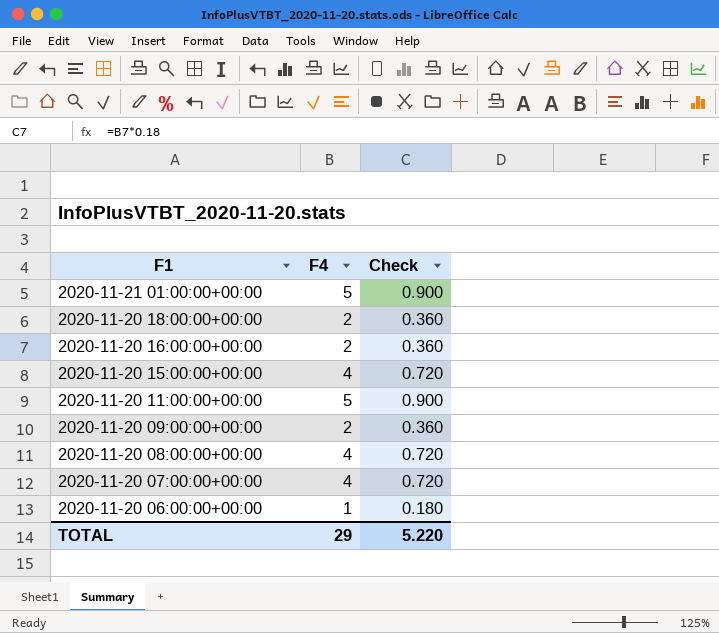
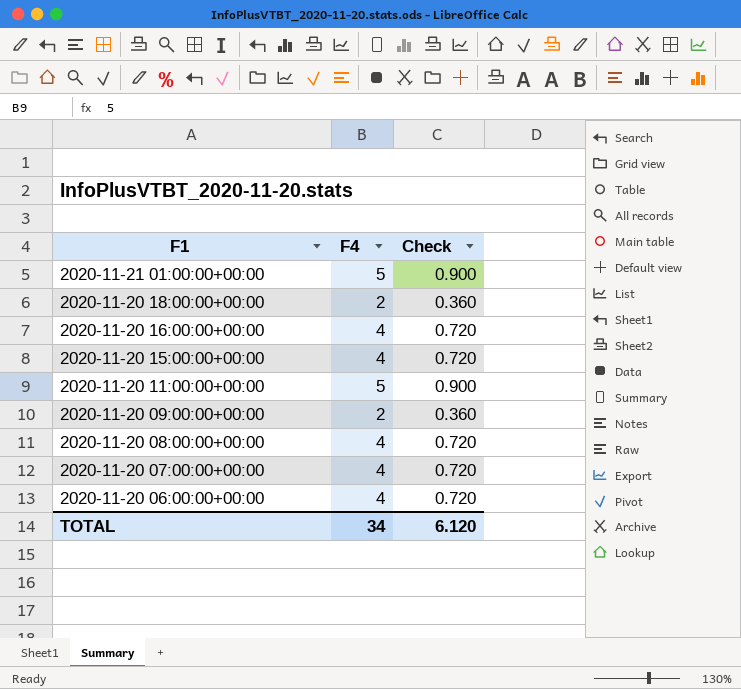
2020-11-20 16:00:00+00:00 | F4: 2 -> 4
2020-11-20 16:00:00+00:00 | Check: 0.360 -> 0.720
2020-11-20 06:00:00+00:00 | F4: 1 -> 4
2020-11-20 06:00:00+00:00 | Check: 0.180 -> 0.720
TOTAL | F4: 29 -> 34
TOTAL | Check: 5.220 -> 6.120

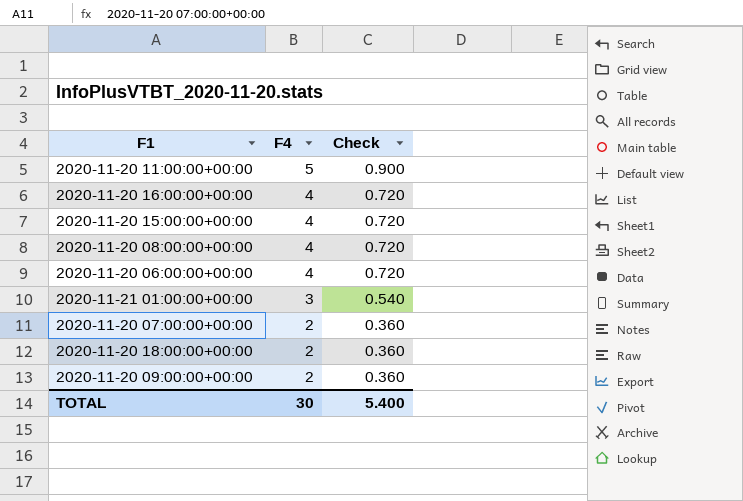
row order: F1 descending -> F4 descending
2020-11-21 01:00:00+00:00 | F4: 5 -> 3
2020-11-21 01:00:00+00:00 | Check: 0.900 -> 0.540
2020-11-20 07:00:00+00:00 | F4: 4 -> 2
2020-11-20 07:00:00+00:00 | Check: 0.720 -> 0.360
TOTAL | F4: 34 -> 30
TOTAL | Check: 6.120 -> 5.400

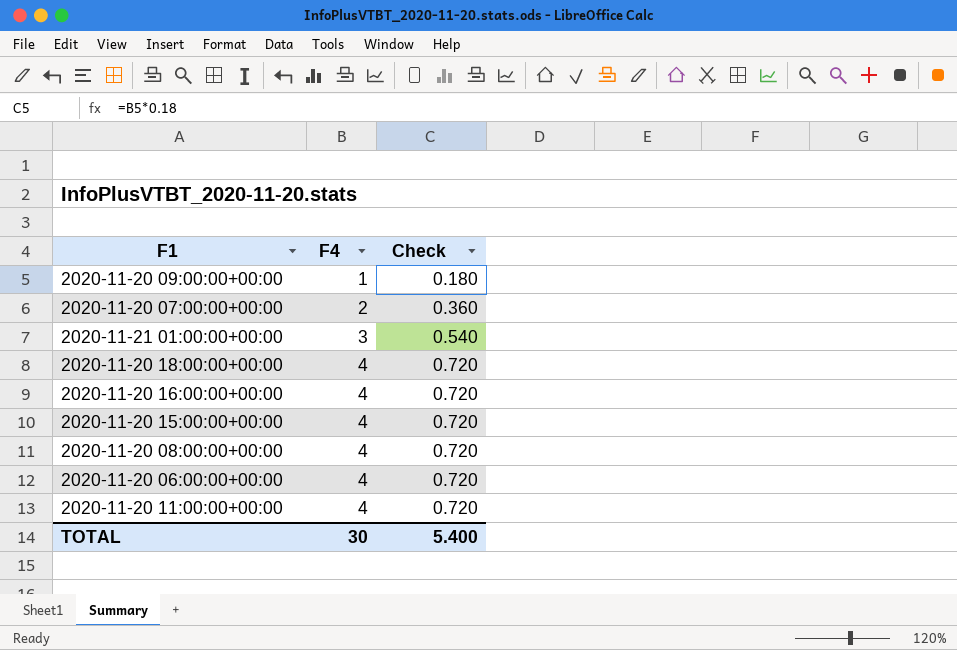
row order: F4 descending -> F4 ascending
2020-11-20 09:00:00+00:00 | F4: 2 -> 1
2020-11-20 09:00:00+00:00 | Check: 0.360 -> 0.180
2020-11-20 18:00:00+00:00 | F4: 2 -> 4
2020-11-20 18:00:00+00:00 | Check: 0.360 -> 0.720
2020-11-20 11:00:00+00:00 | F4: 5 -> 4
2020-11-20 11:00:00+00:00 | Check: 0.900 -> 0.720

